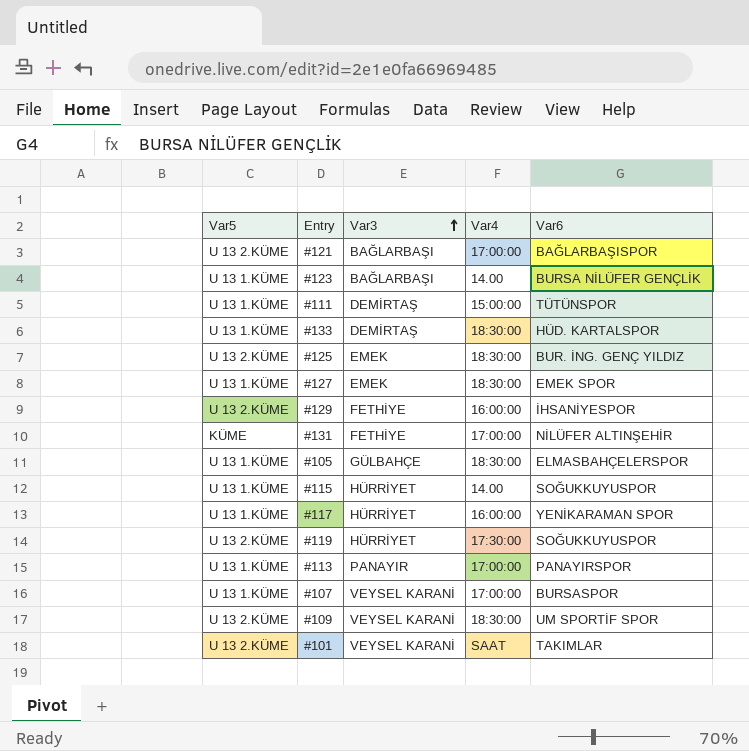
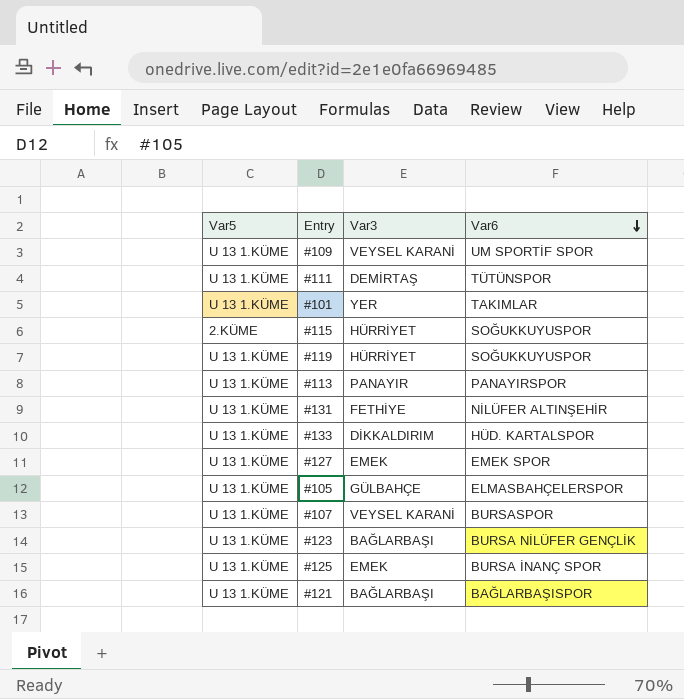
row order: Var3 ascending -> Var6 descending
column Var4 | position: 4 -> none
row #129: U 13 2.KÜME | FETHİYE | 16:00:00 | İHSANİYESPOR -> none
row #117: U 13 1.KÜME | HÜRRİYET | 16:00:00 | YENİKARAMAN SPOR -> none
#109 | Var5: U 13 2.KÜME -> U 13 1.KÜME
#101 | Var5: U 13 2.KÜME -> U 13 1.KÜME
#101 | Var3: VEYSEL KARANİ -> YER
#115 | Var5: U 13 1.KÜME -> 2.KÜME
#119 | Var5: U 13 2.KÜME -> U 13 1.KÜME
#131 | Var5: KÜME -> U 13 1.KÜME
#133 | Var3: DEMİRTAŞ -> DİKKALDIRIM
#125 | Var5: U 13 2.KÜME -> U 13 1.KÜME
#125 | Var6: BUR. İNG. GENÇ YILDIZ -> BURSA İNANÇ SPOR
#121 | Var5: U 13 2.KÜME -> U 13 1.KÜME

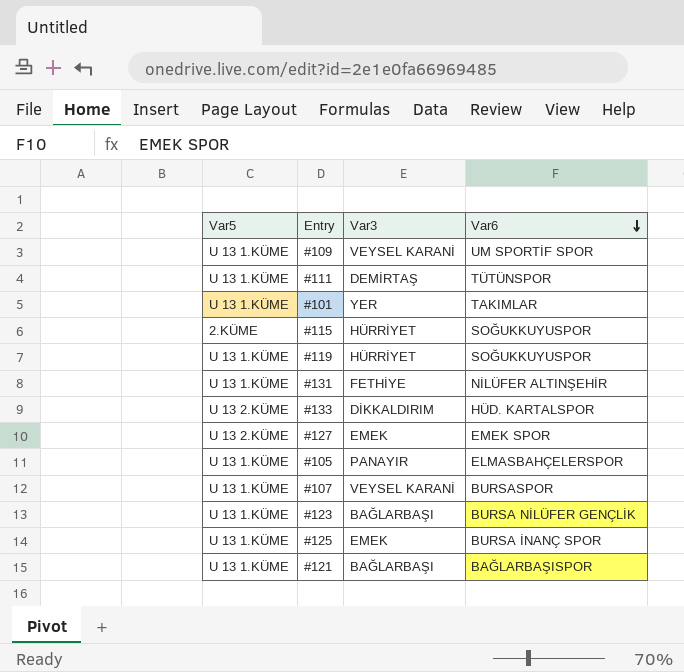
row #113: U 13 1.KÜME | PANAYIR | PANAYIRSPOR -> none
#133 | Var5: U 13 1.KÜME -> U 13 2.KÜME
#127 | Var5: U 13 1.KÜME -> U 13 2.KÜME
#105 | Var3: GÜLBAHÇE -> PANAYIR

